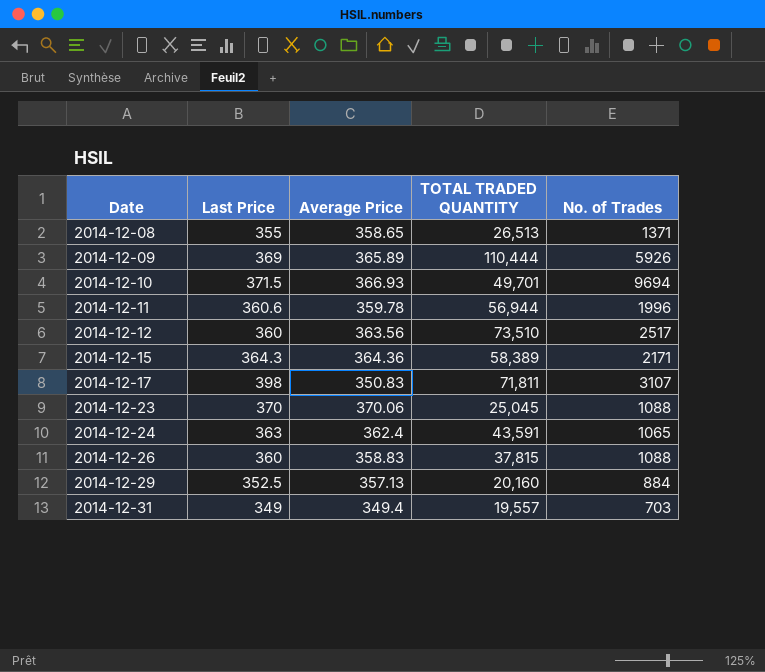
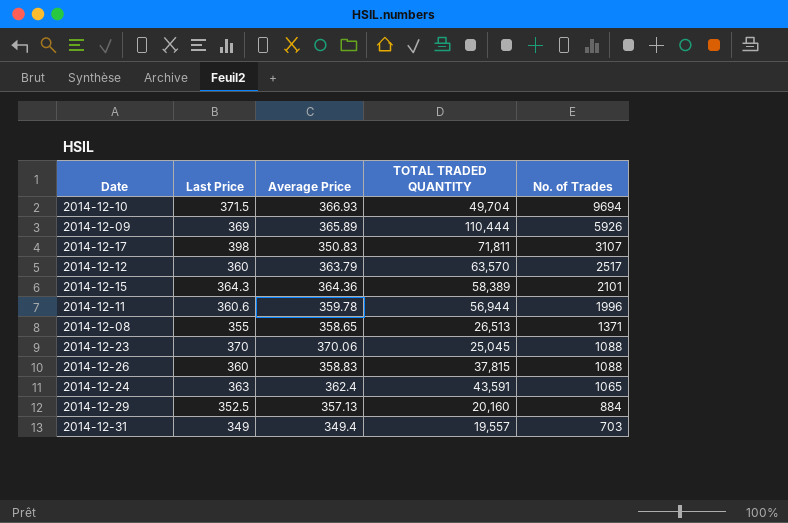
row order: Date ascending -> No. of Trades descending
2014-12-10 | TOTAL TRADED QUANTITY: 49,701 -> 49,704
2014-12-12 | Average Price: 363.56 -> 363.79
2014-12-12 | TOTAL TRADED QUANTITY: 73,510 -> 63,570
2014-12-15 | No. of Trades: 2171 -> 2101

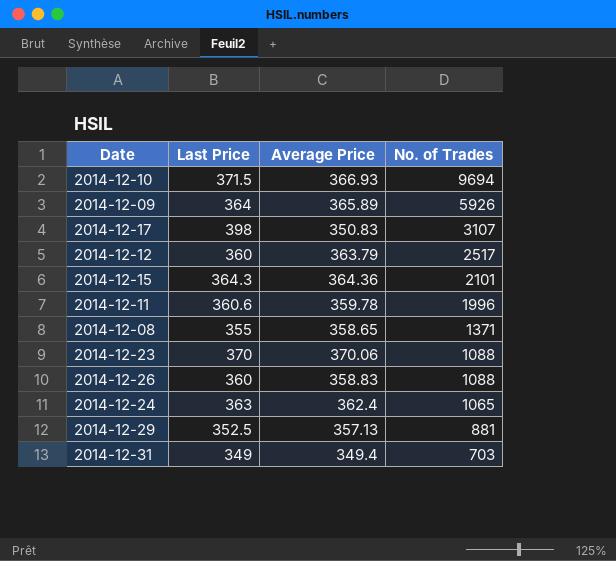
column TOTAL TRADED QUANTITY | position: 4 -> none
2014-12-09 | Last Price: 369 -> 364
2014-12-29 | No. of Trades: 884 -> 881

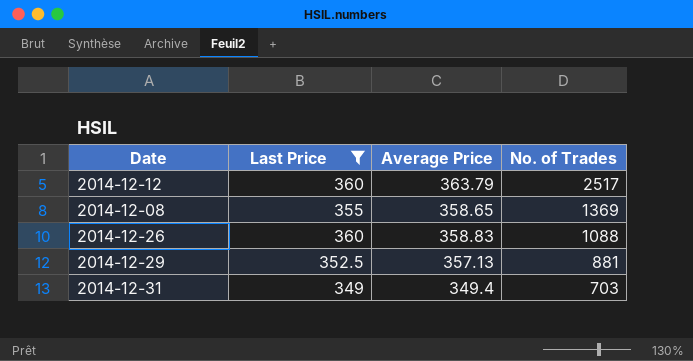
filter: none -> Last Price <= 360
2014-12-08 | No. of Trades: 1371 -> 1369

